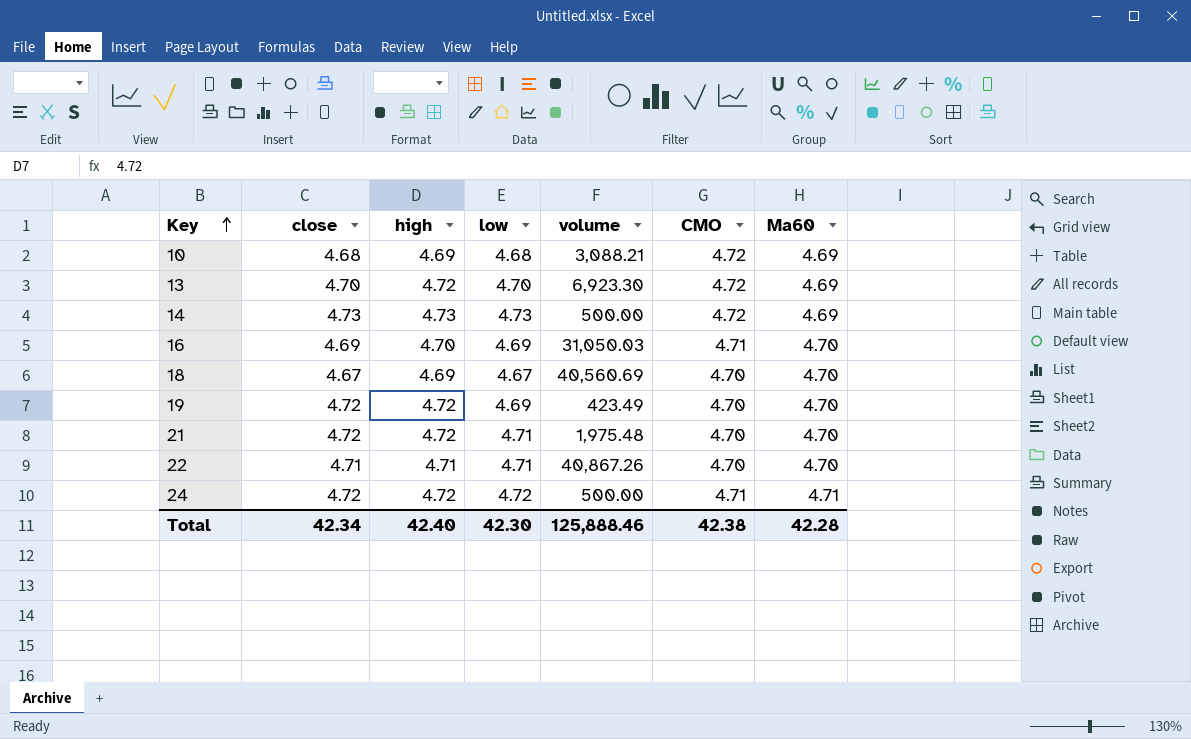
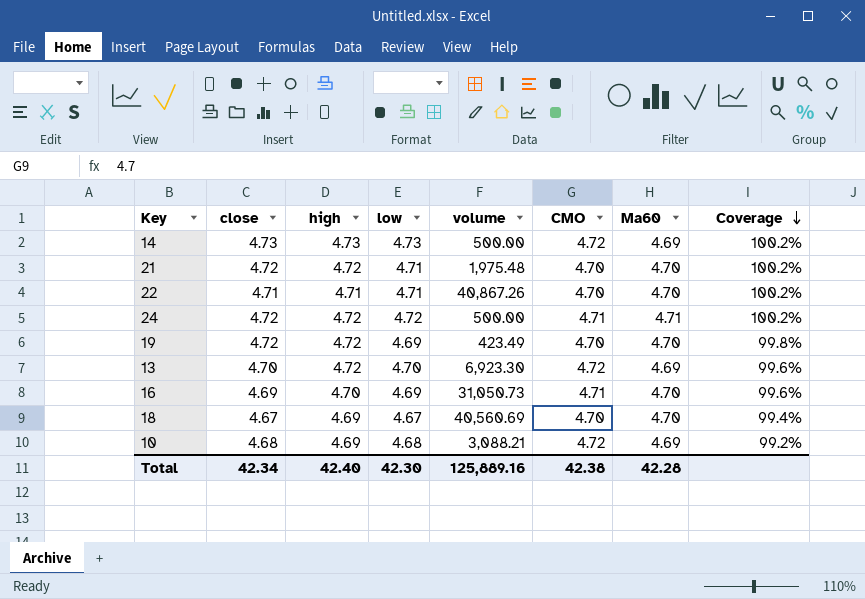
row order: Key ascending -> Coverage descending
column Coverage | formula: none -> [low] / [CMO]
16 | volume: 31,050.03 -> 31,050.73
Total | volume: 125,888.46 -> 125,889.16

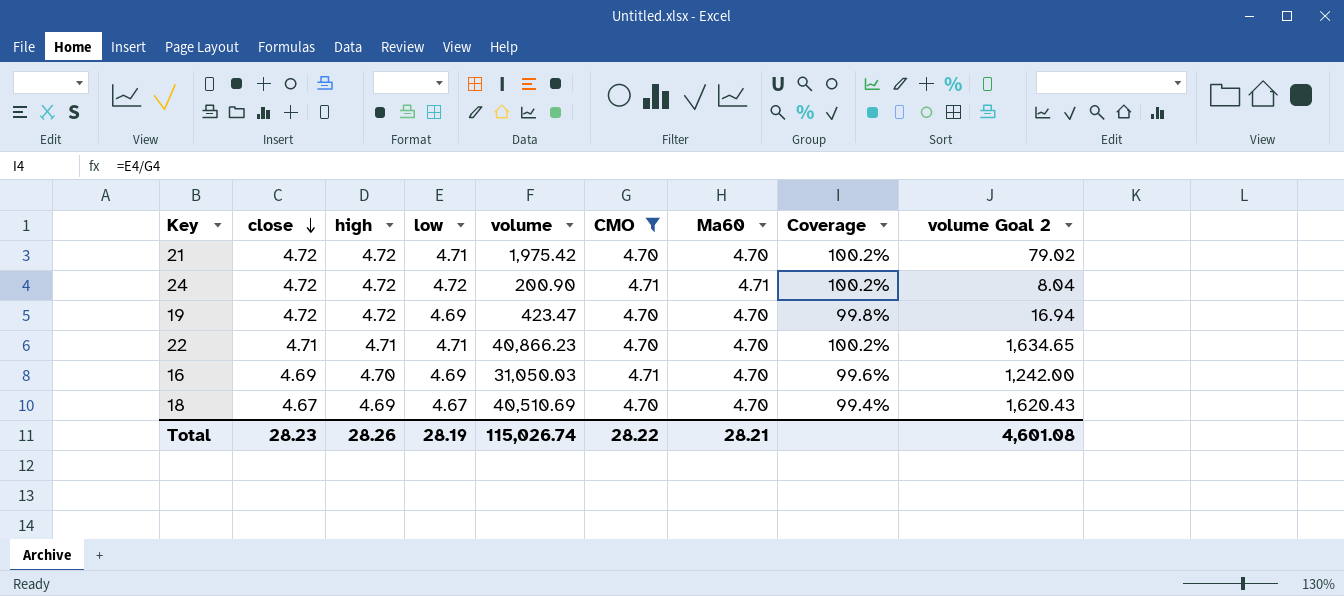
filter: none -> CMO != 4.72
row order: Coverage descending -> close descending
column volume Goal 2 | formula: none -> [volume] * 0.04
21 | volume: 1,975.48 -> 1,975.42
24 | volume: 500.00 -> 200.90
19 | volume: 423.49 -> 423.47
22 | volume: 40,867.26 -> 40,866.23
16 | volume: 31,050.73 -> 31,050.03
18 | volume: 40,560.69 -> 40,510.69
Total | close: 42.34 -> 28.23
Total | high: 42.40 -> 28.26
Total | low: 42.30 -> 28.19
Total | volume: 125,889.16 -> 115,026.74
Total | CMO: 42.38 -> 28.22
Total | Ma60: 42.28 -> 28.21

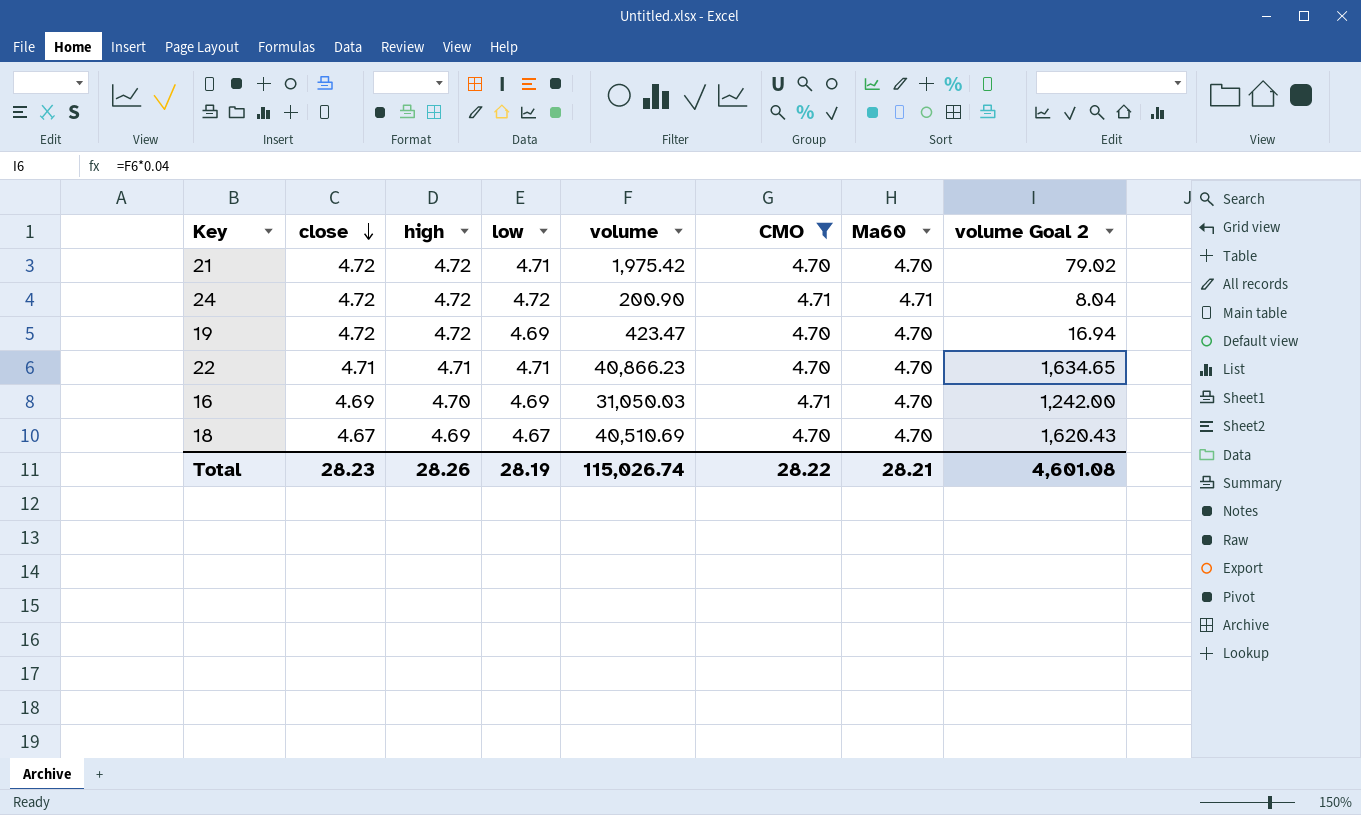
column Coverage | formula: [low] / [CMO] -> none

